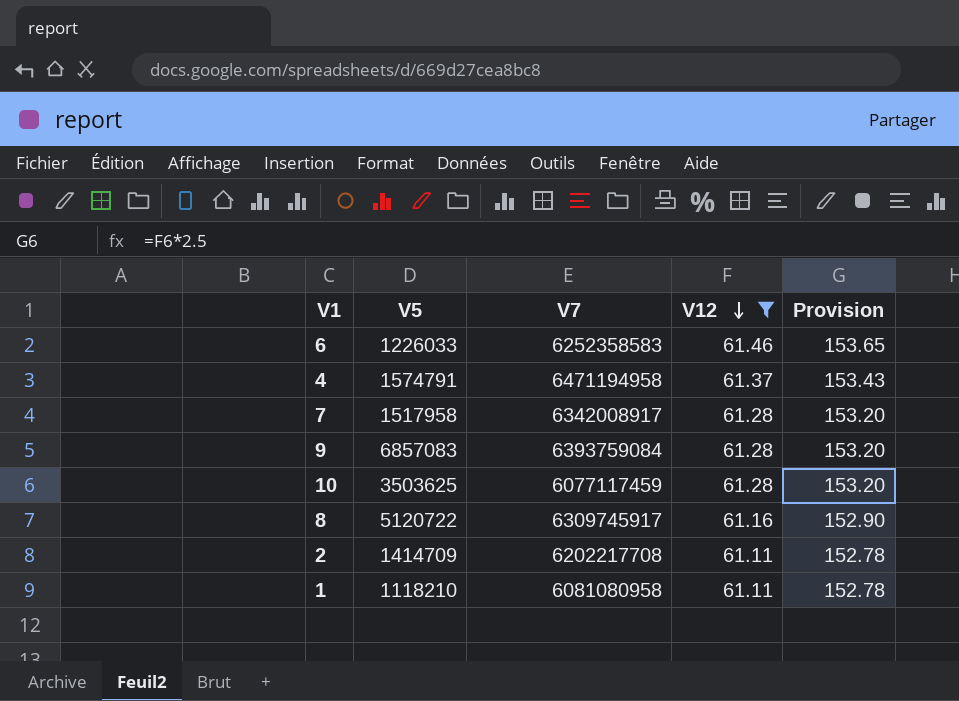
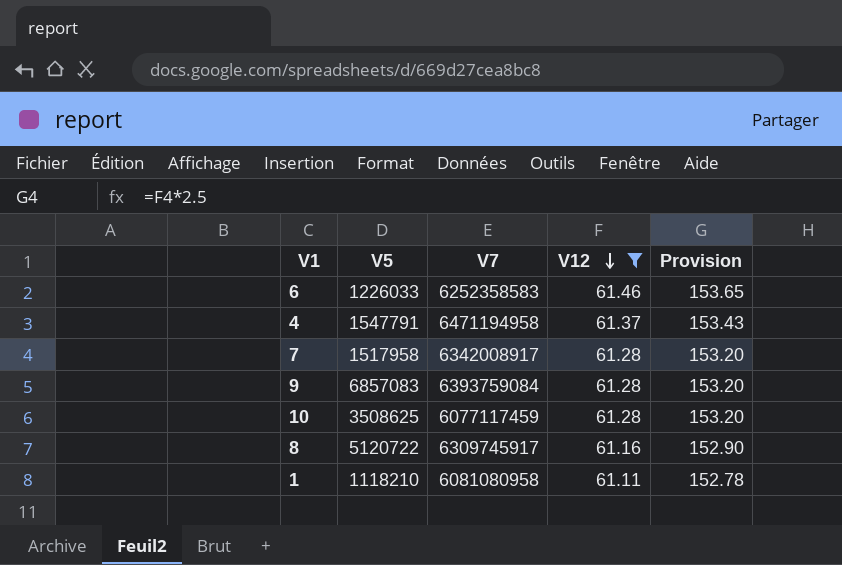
row 2: 1414709 | 6202217708 | 61.11 | 152.78 -> none
4 | V5: 1574791 -> 1547791
10 | V5: 3503625 -> 3508625

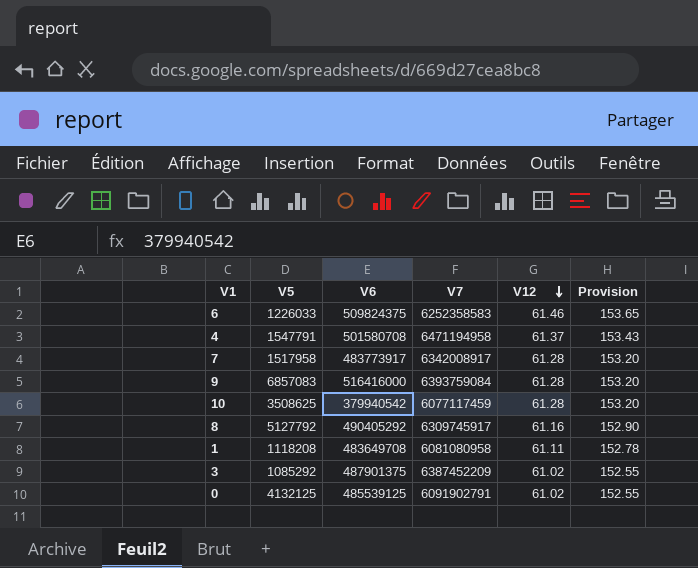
filter: V12 != 61.02 -> none
column V6 | position: none -> 3
8 | V5: 5120722 -> 5127792
1 | V5: 1118210 -> 1118208

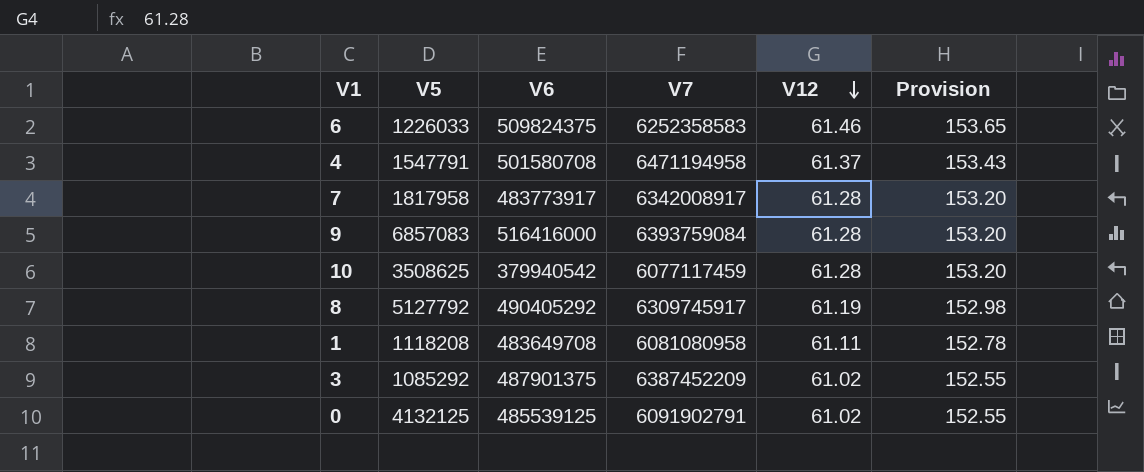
7 | V5: 1517958 -> 1817958
8 | V12: 61.16 -> 61.19
8 | Provision: 152.90 -> 152.98

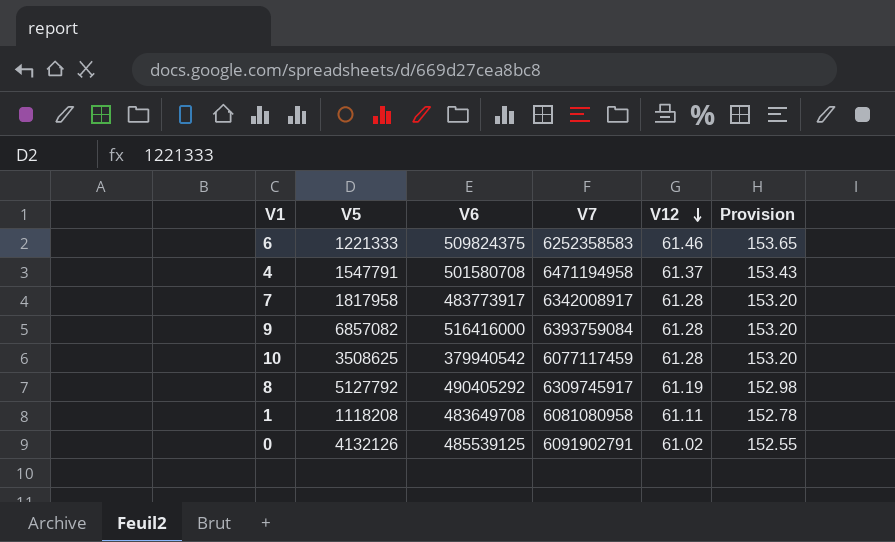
row 3: 1085292 | 487901375 | 6387452209 | 61.02 | 152.55 -> none
6 | V5: 1226033 -> 1221333
9 | V5: 6857083 -> 6857082
0 | V5: 4132125 -> 4132126

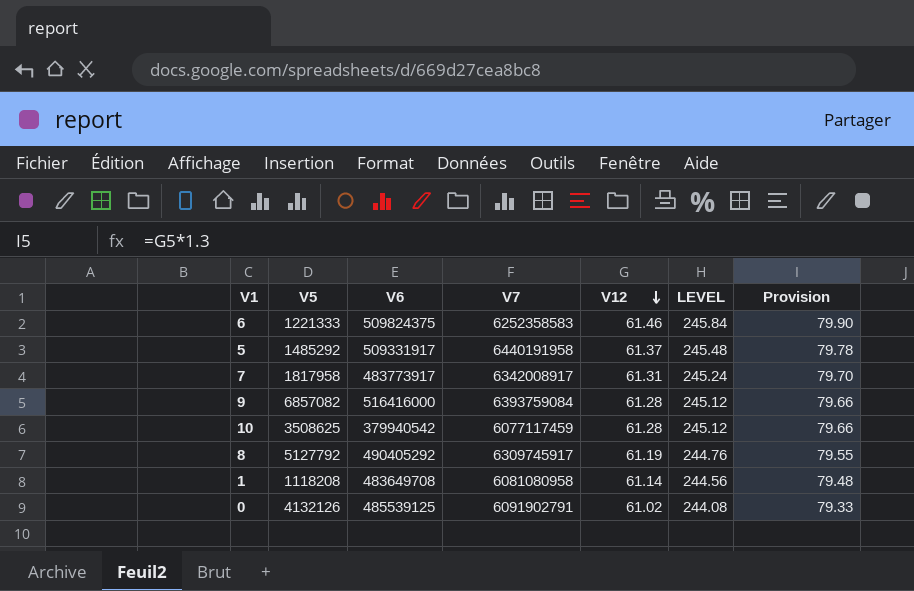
column LEVEL | formula: none -> [V12] * 4
column Provision | formula: [V12] * 2.5 -> [V12] * 1.3
row 4: 1547791 | 501580708 | 6471194958 | 61.37 | 153.43 -> none
row 5: none -> 1485292 | 509331917 | 6440191958 | 61.37 | 245.48 | 79.78
7 | V12: 61.28 -> 61.31
1 | V12: 61.11 -> 61.14

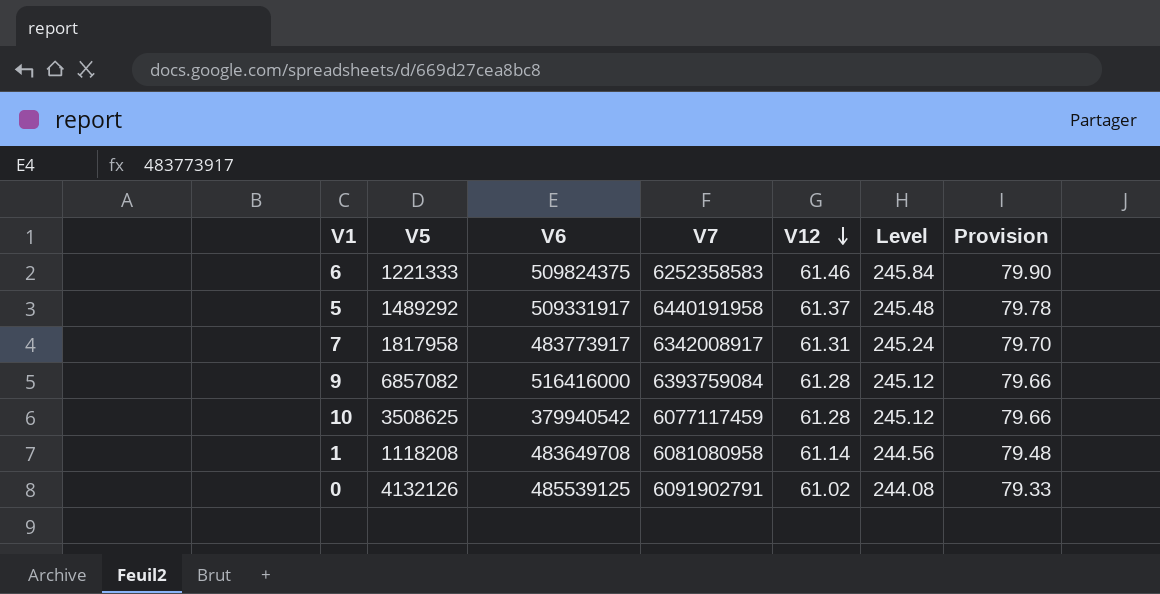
column name: LEVEL -> Level
row 8: 5127792 | 490405292 | 6309745917 | 61.19 | 244.76 | 79.55 -> none
5 | V5: 1485292 -> 1489292

